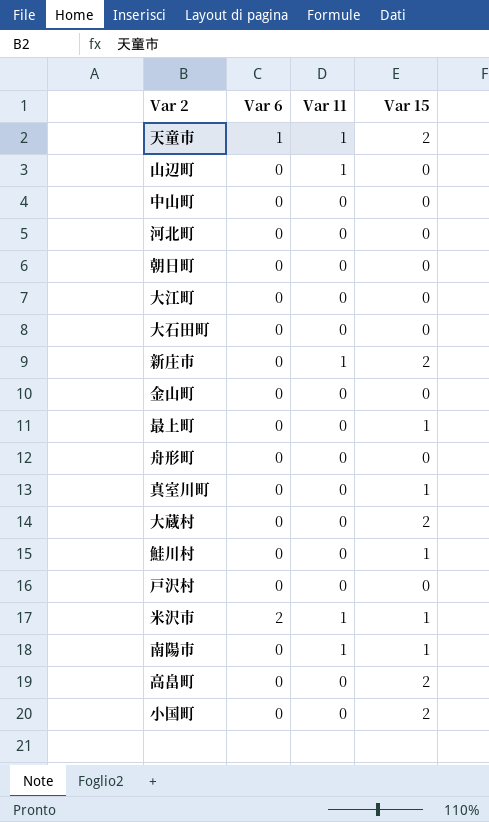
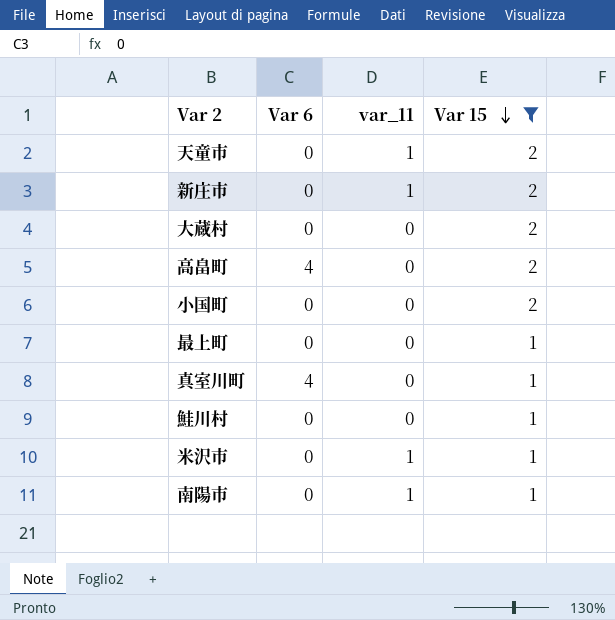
filter: none -> Var 15 != 0
row order: none -> Var 15 descending
column name: Var 11 -> var_11
天童市 | Var 6: 1 -> 0
高畠町 | Var 6: 0 -> 4
真室川町 | Var 6: 0 -> 4
米沢市 | Var 6: 2 -> 0

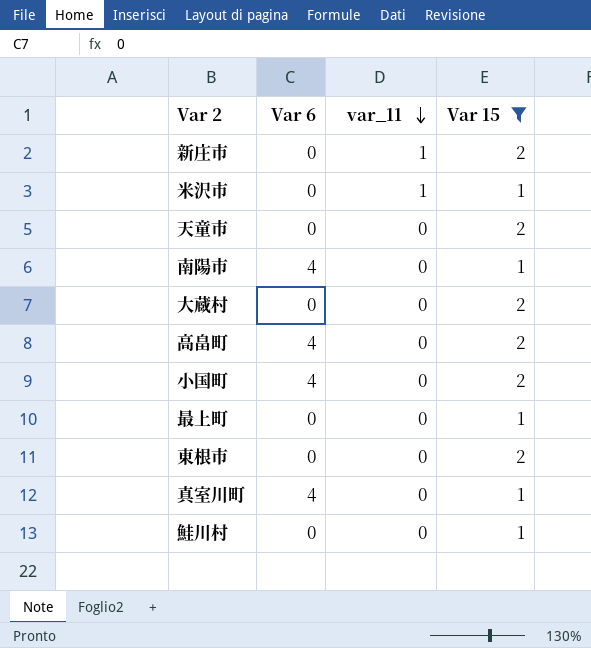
row order: Var 15 descending -> var_11 descending
天童市 | var_11: 1 -> 0
南陽市 | Var 6: 0 -> 4
南陽市 | var_11: 1 -> 0
小国町 | Var 6: 0 -> 4
row 東根市: none -> 0 | 0 | 2

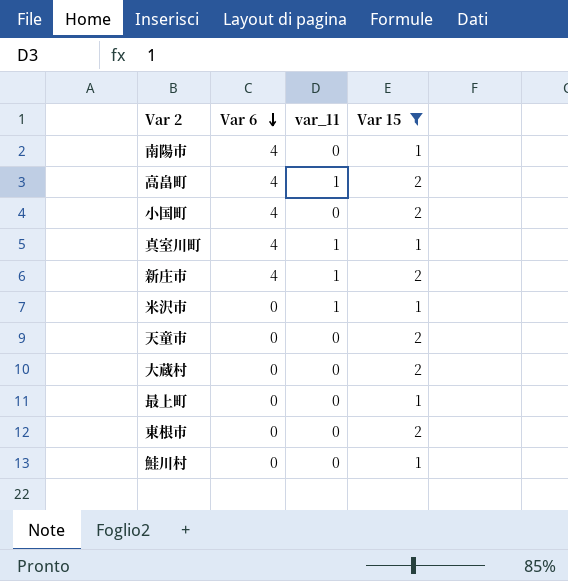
row order: var_11 descending -> Var 6 descending
高畠町 | var_11: 0 -> 1
真室川町 | var_11: 0 -> 1
新庄市 | Var 6: 0 -> 4

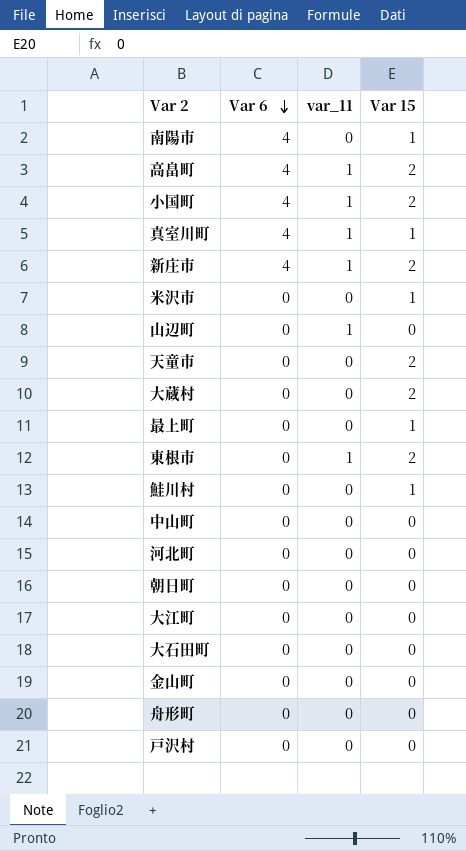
filter: Var 15 != 0 -> none
小国町 | var_11: 0 -> 1
米沢市 | var_11: 1 -> 0
東根市 | var_11: 0 -> 1

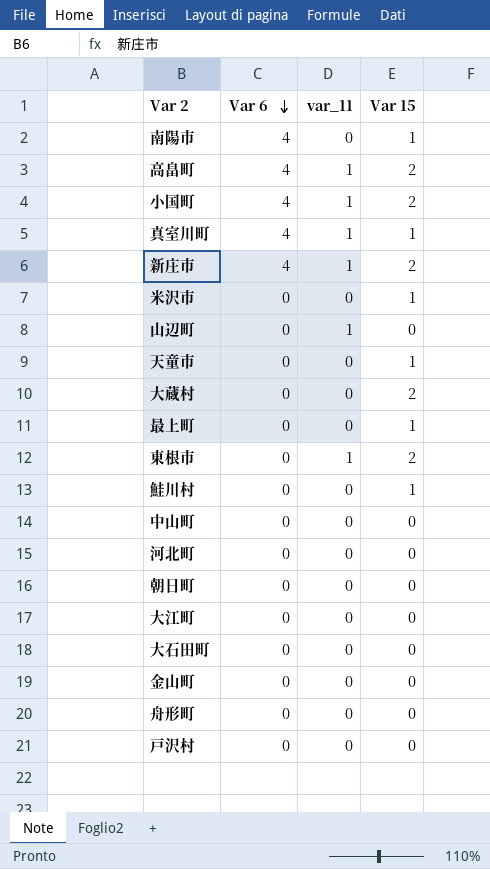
天童市 | Var 15: 2 -> 1

